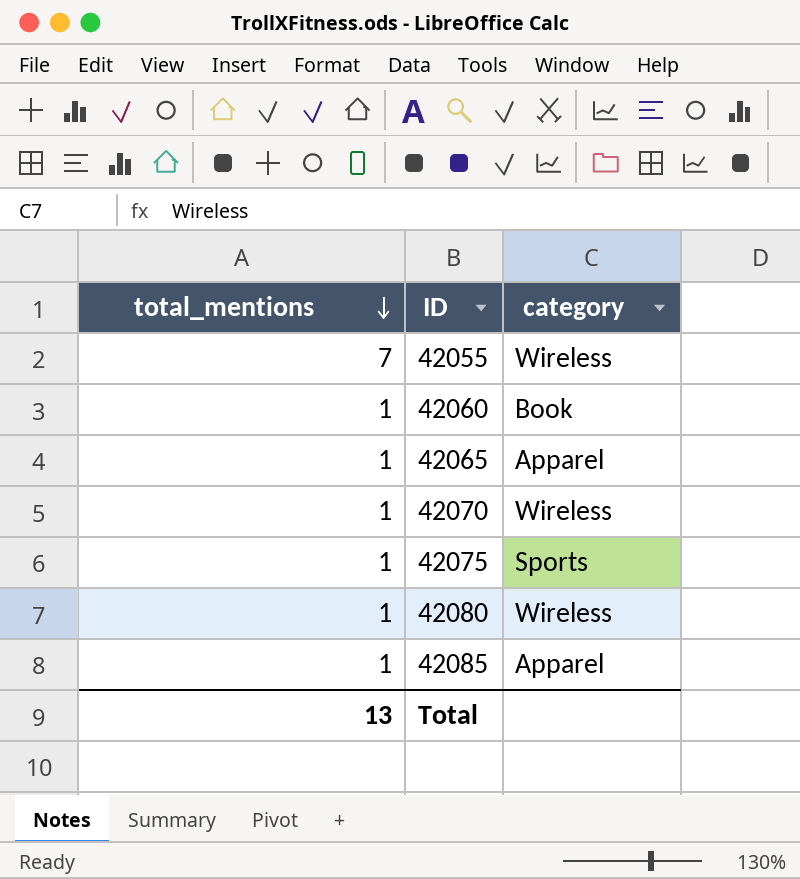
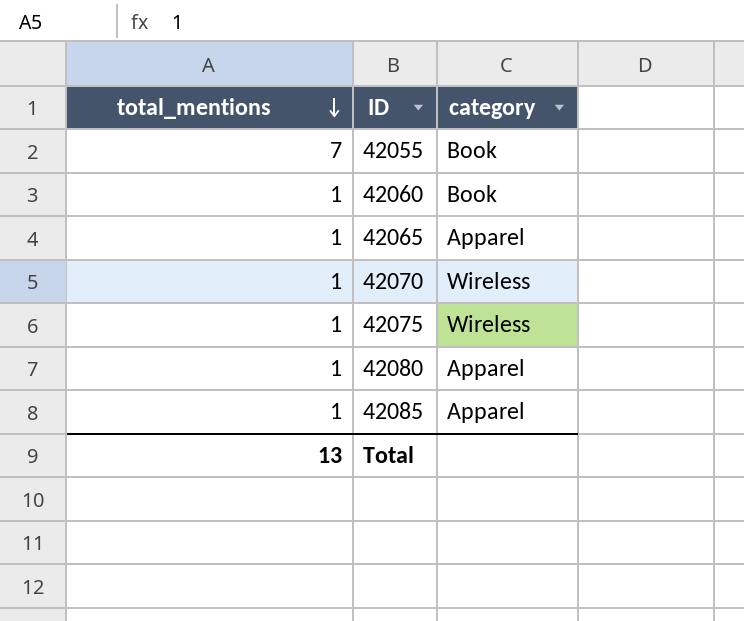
42055 | category: Wireless -> Book
42075 | category: Sports -> Wireless
42080 | category: Wireless -> Apparel

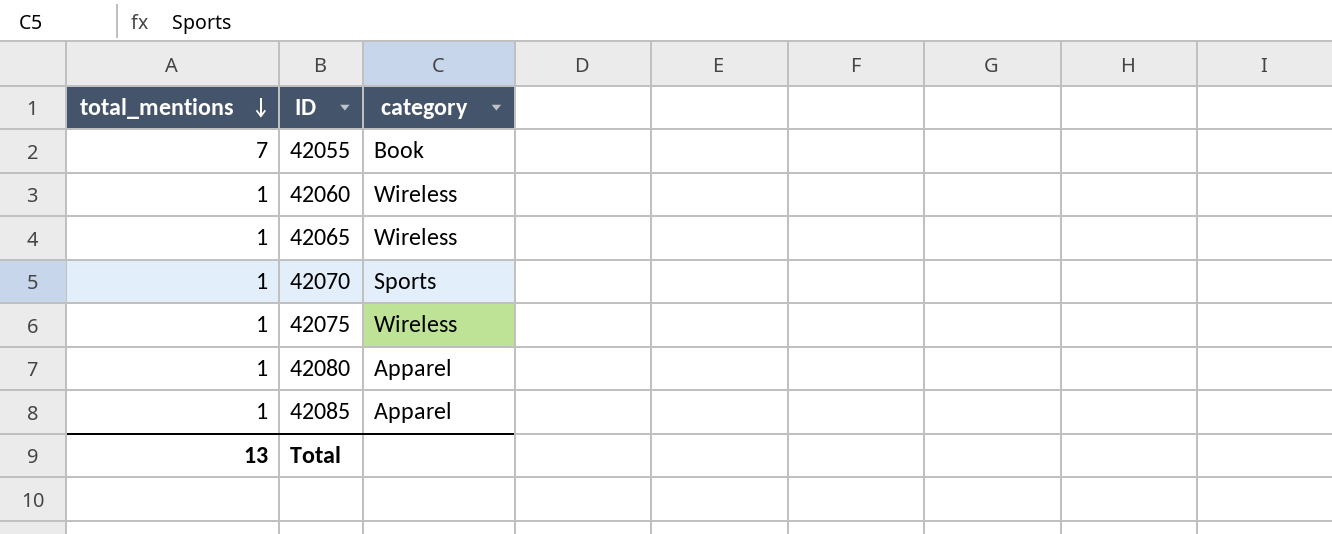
42060 | category: Book -> Wireless
42065 | category: Apparel -> Wireless
42070 | category: Wireless -> Sports

